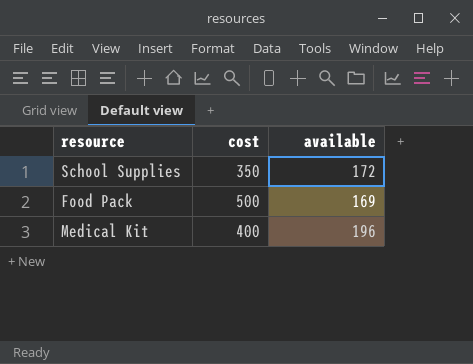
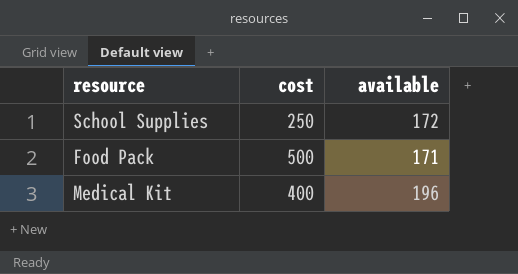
School Supplies | cost: 350 -> 250
Food Pack | available: 169 -> 171

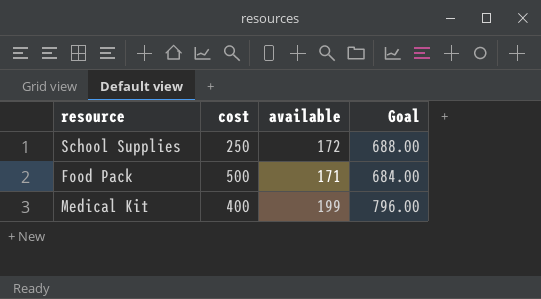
column Goal | formula: none -> [available] * 4
Medical Kit | available: 196 -> 199

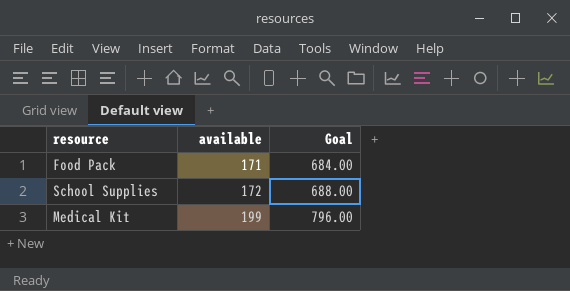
row order: none -> available ascending
column cost | position: 2 -> none

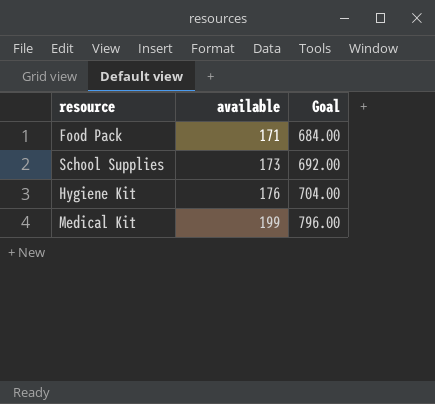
School Supplies | available: 172 -> 173
School Supplies | Goal: 688.00 -> 692.00
row Hygiene Kit: none -> 176 | 704.00

